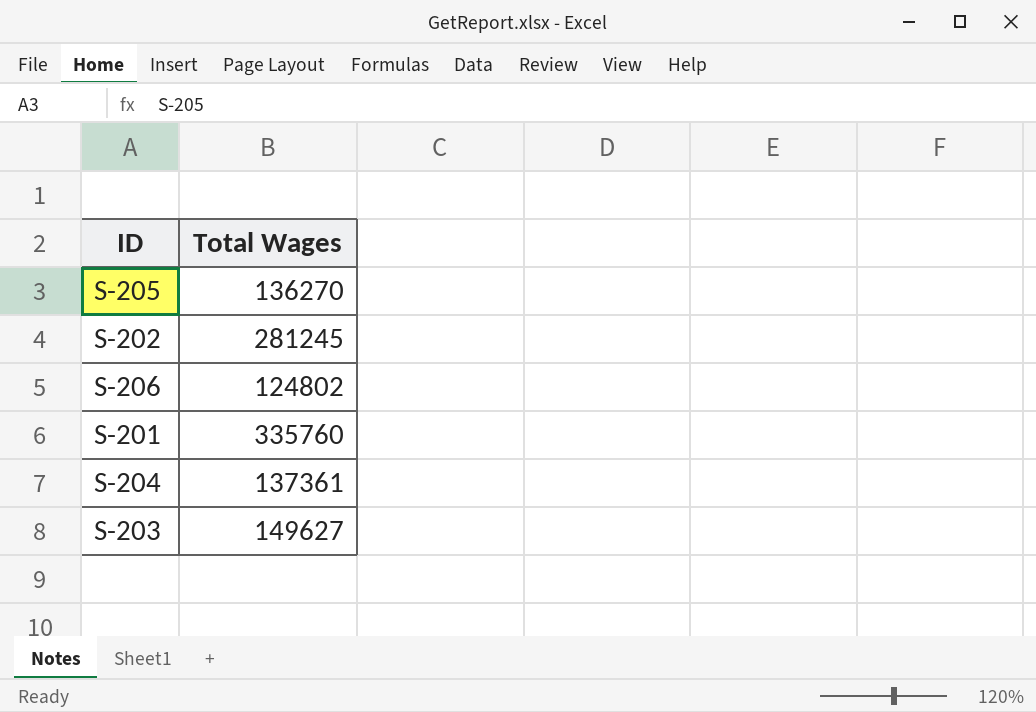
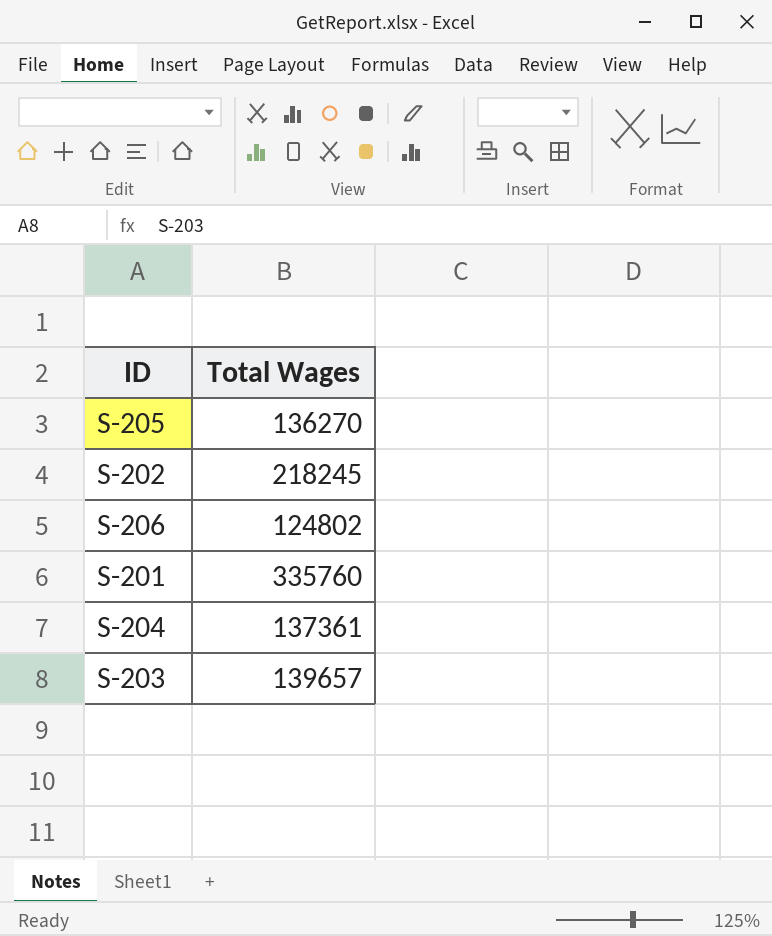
S-202 | Total Wages: 281245 -> 218245
S-203 | Total Wages: 149627 -> 139657

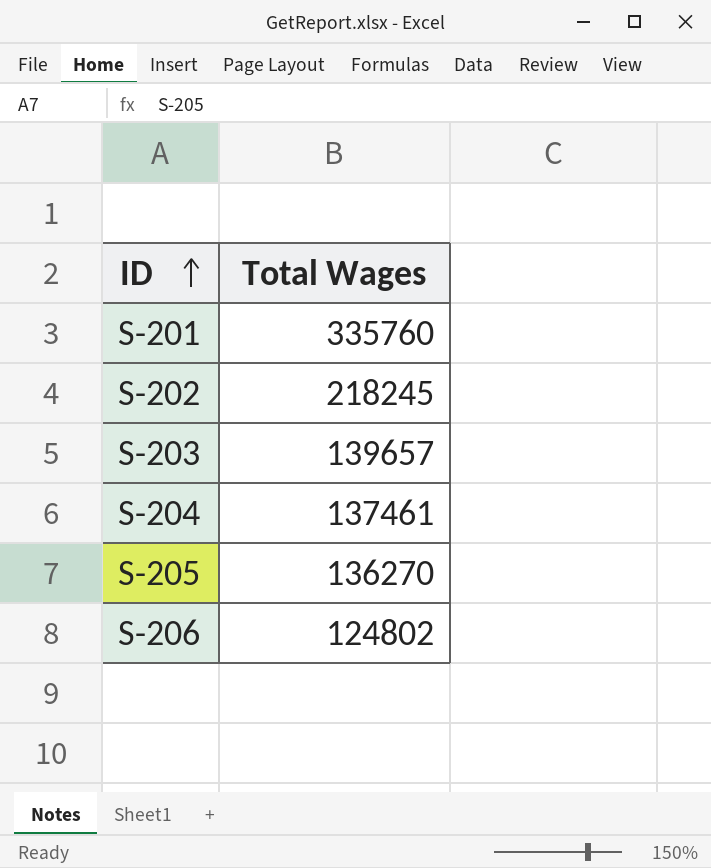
row order: none -> ID ascending
S-204 | Total Wages: 137361 -> 137461

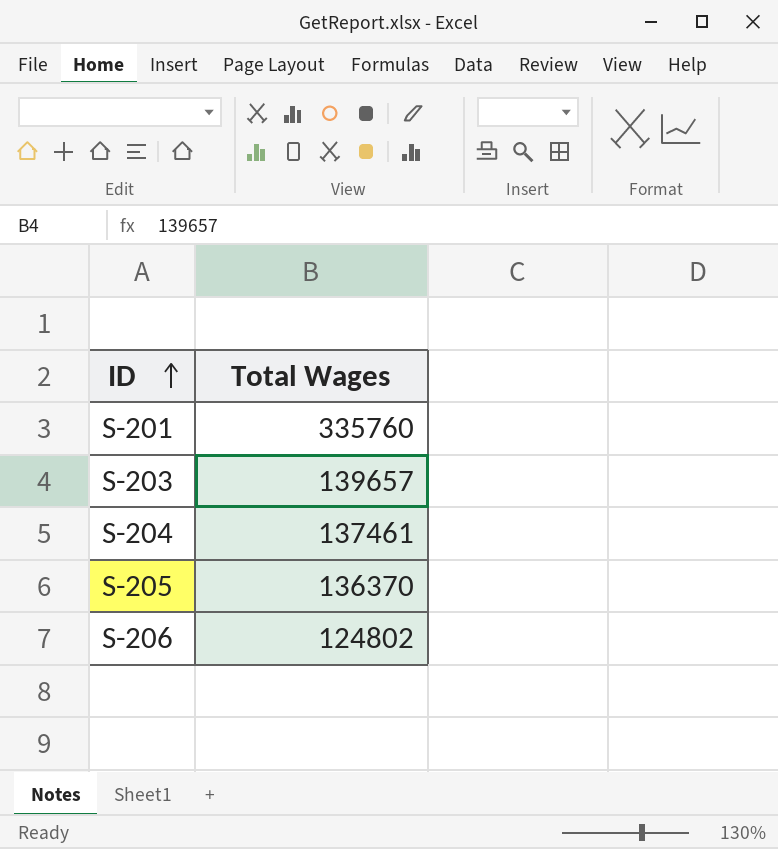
row S-202: 218245 -> none
S-205 | Total Wages: 136270 -> 136370

